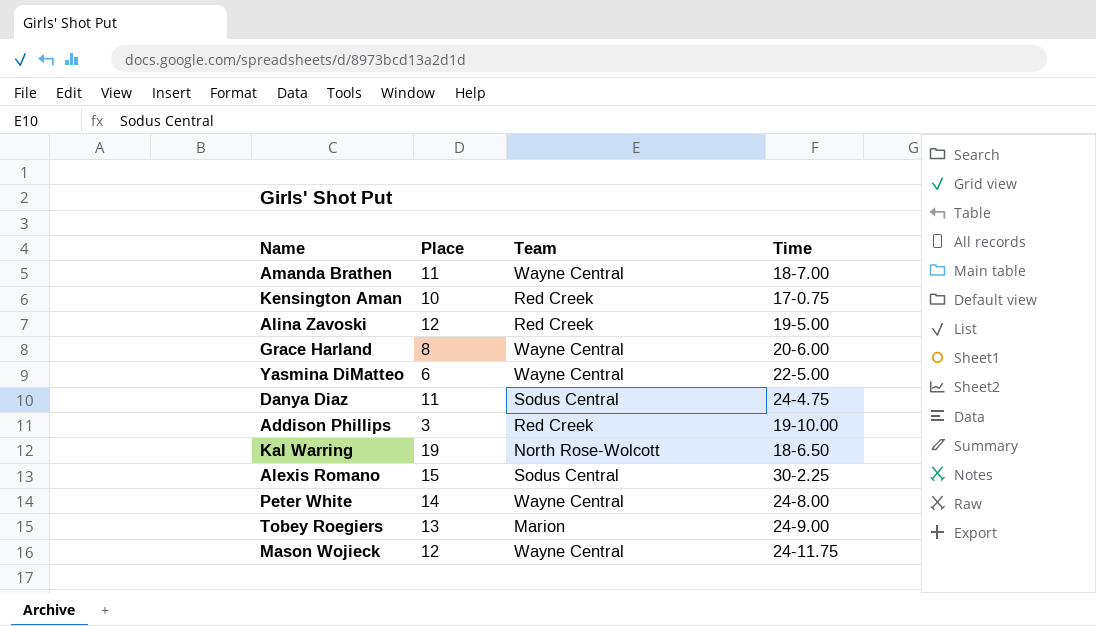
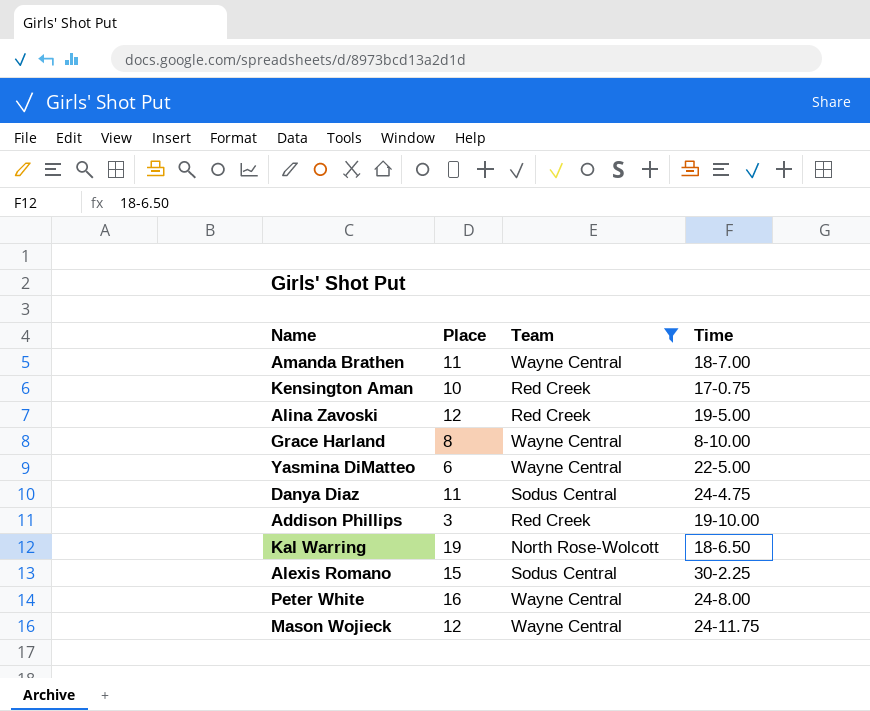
filter: none -> Team != Marion
Grace Harland | Time: 20-6.00 -> 8-10.00
Peter White | Place: 14 -> 16

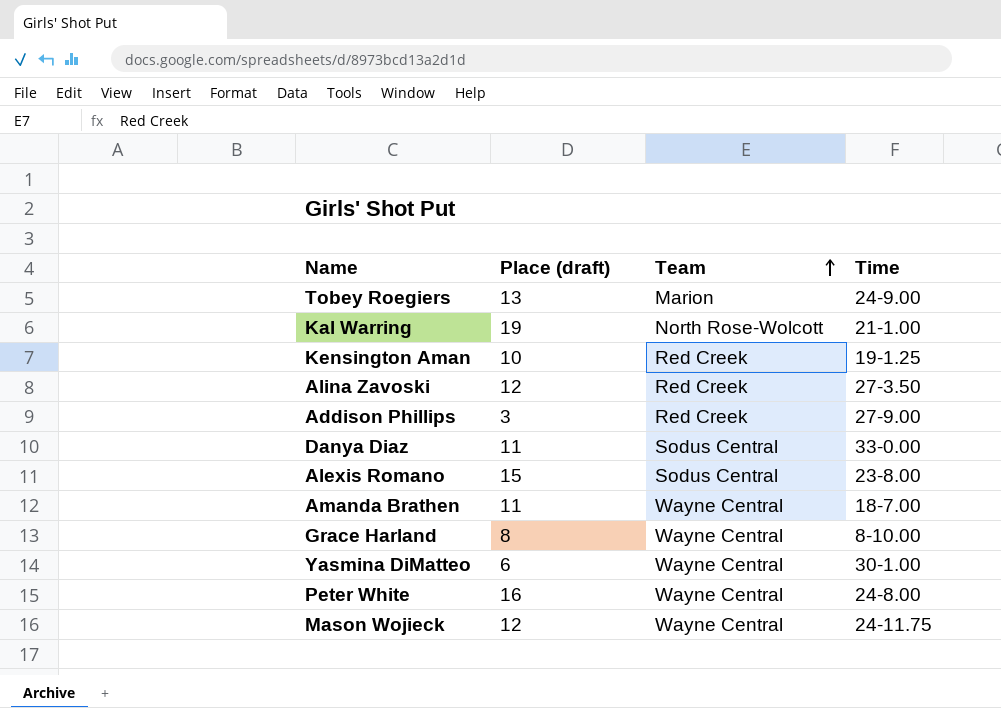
filter: Team != Marion -> none
row order: none -> Team ascending
column name: Place -> Place (draft)
Kal Warring | Time: 18-6.50 -> 21-1.00
Kensington Aman | Time: 17-0.75 -> 19-1.25
Alina Zavoski | Time: 19-5.00 -> 27-3.50
Addison Phillips | Time: 19-10.00 -> 27-9.00
Danya Diaz | Time: 24-4.75 -> 33-0.00
Alexis Romano | Time: 30-2.25 -> 23-8.00
Yasmina DiMatteo | Time: 22-5.00 -> 30-1.00

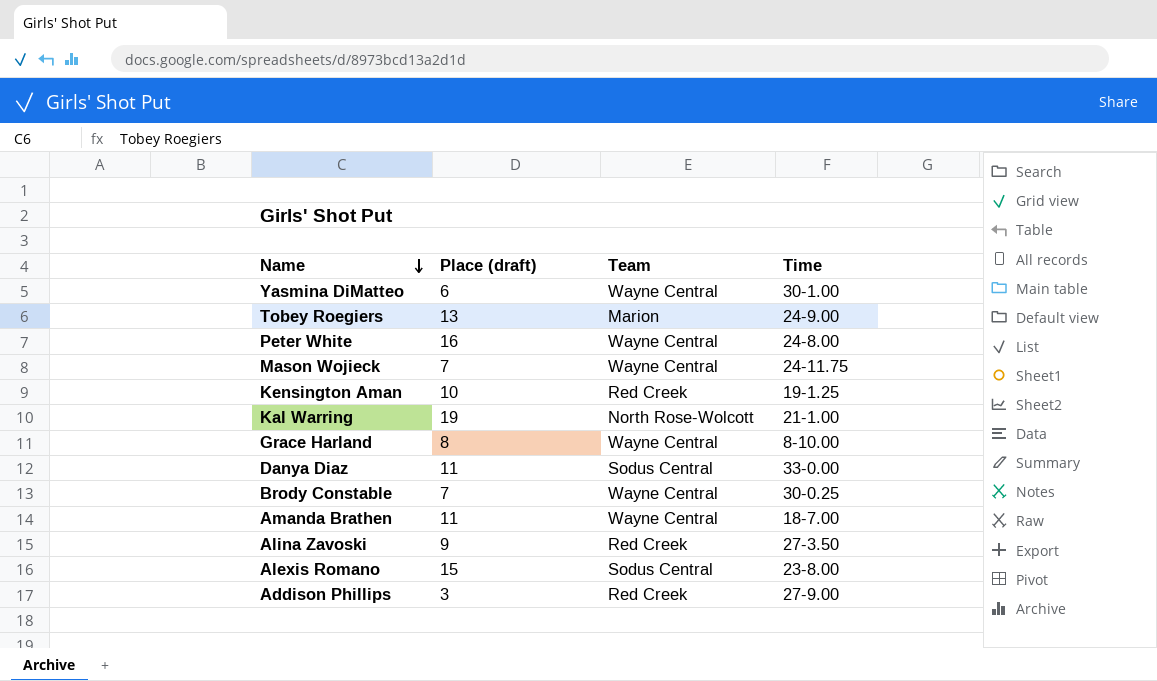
row order: Team ascending -> Name descending
Mason Wojieck | Place (draft): 12 -> 7
row Brody Constable: none -> 7 | Wayne Central | 30-0.25
Alina Zavoski | Place (draft): 12 -> 9

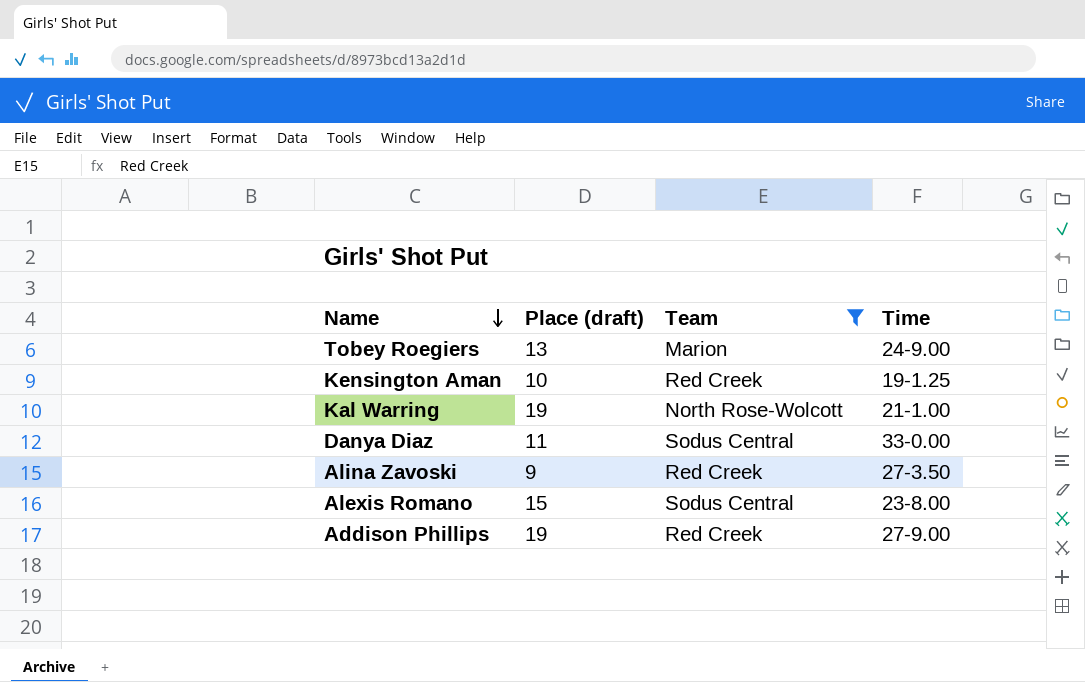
filter: none -> Team != Wayne Central
Addison Phillips | Place (draft): 3 -> 19

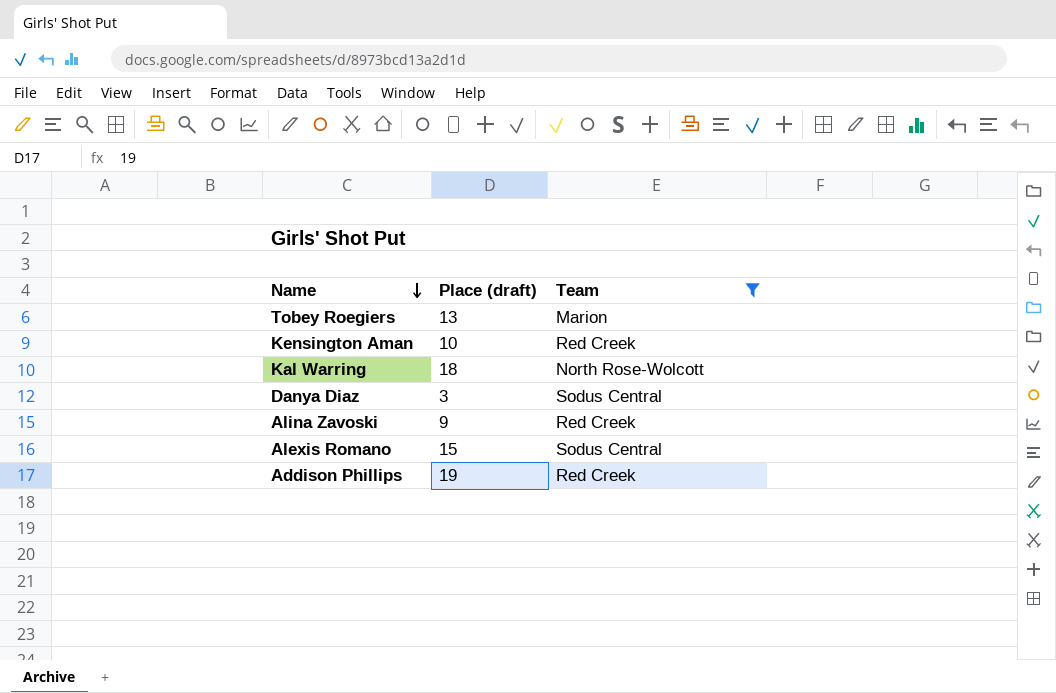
column Time | position: 4 -> none
Kal Warring | Place (draft): 19 -> 18
Danya Diaz | Place (draft): 11 -> 3

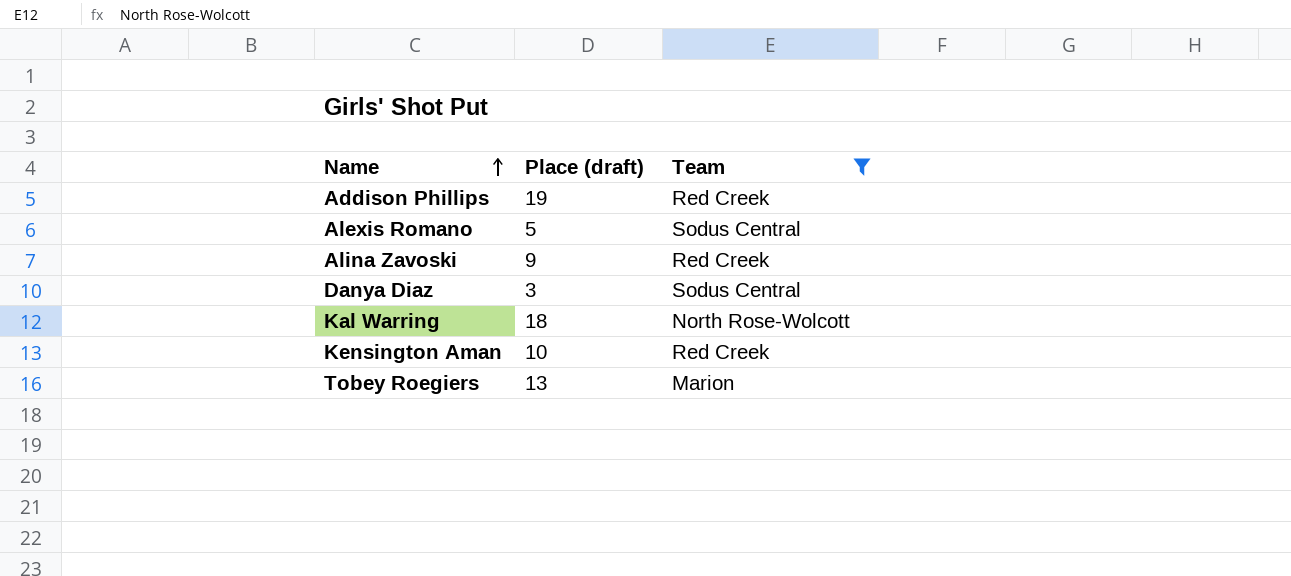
row order: Name descending -> Name ascending
Alexis Romano | Place (draft): 15 -> 5

